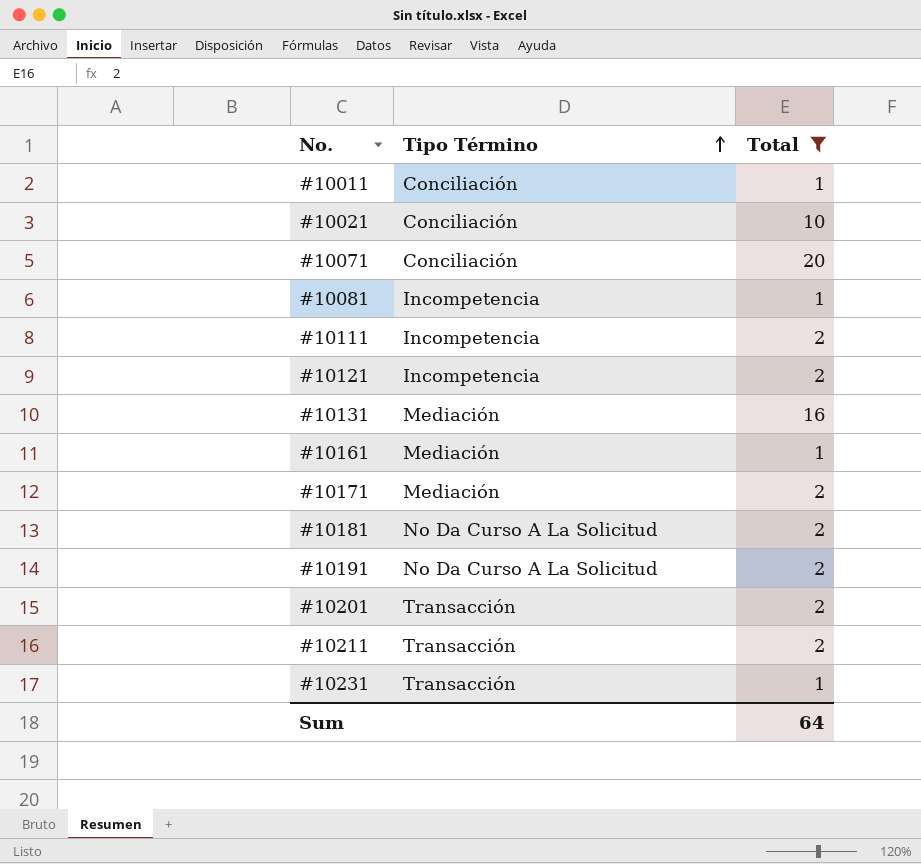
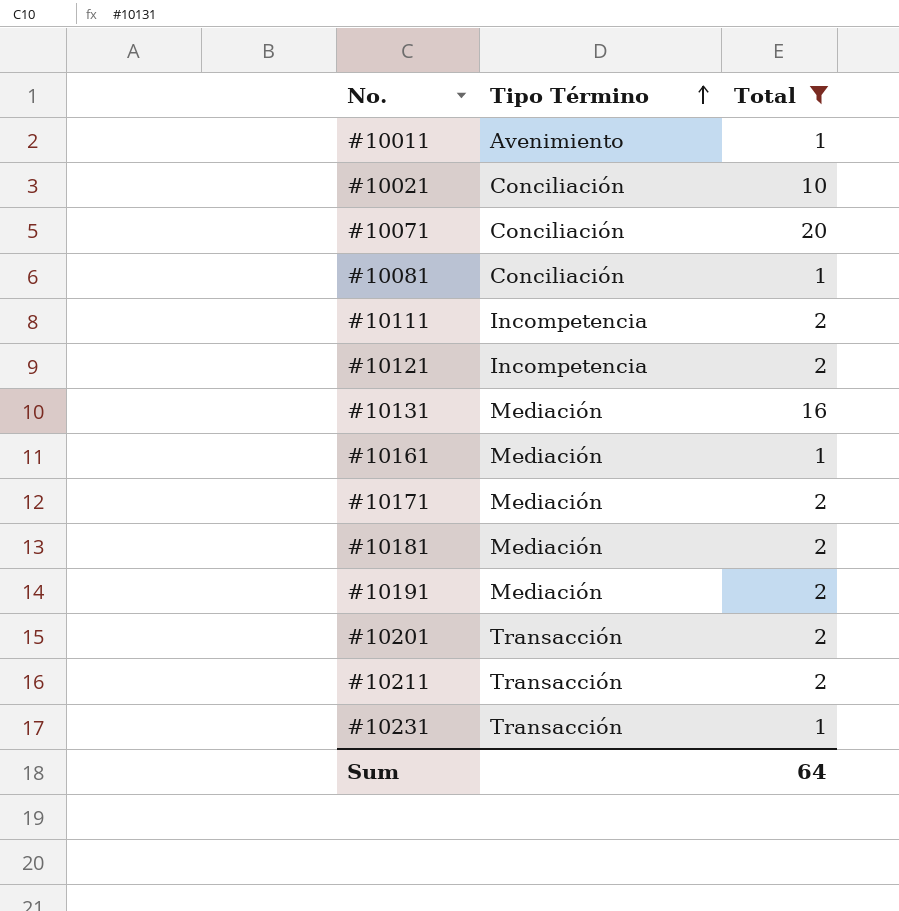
#10011 | Tipo Término: Conciliación -> Avenimiento
#10081 | Tipo Término: Incompetencia -> Conciliación
#10181 | Tipo Término: No Da Curso A La Solicitud -> Mediación
#10191 | Tipo Término: No Da Curso A La Solicitud -> Mediación

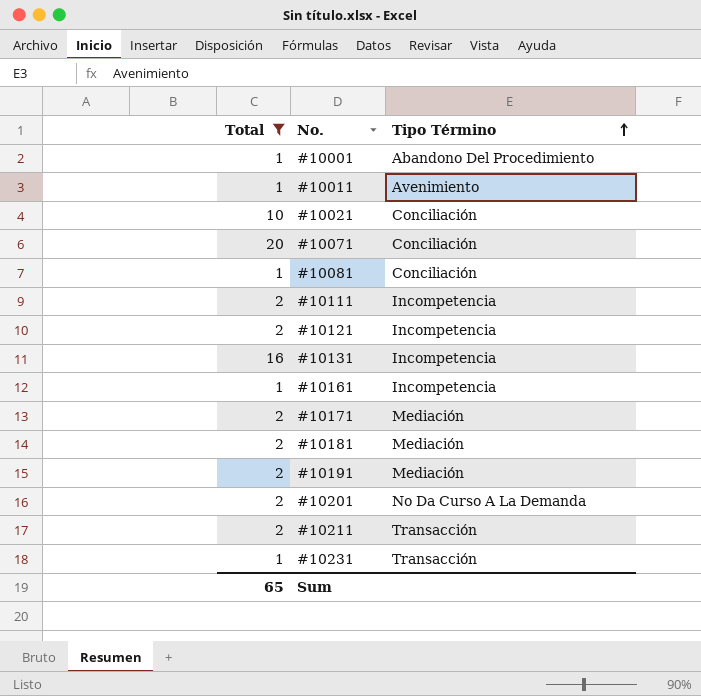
column Total | position: 3 -> 1
row #10001: none -> 1 | Abandono Del Procedimiento
#10131 | Tipo Término: Mediación -> Incompetencia
#10161 | Tipo Término: Mediación -> Incompetencia
#10201 | Tipo Término: Transacción -> No Da Curso A La Demanda
Sum | Total: 64 -> 65

